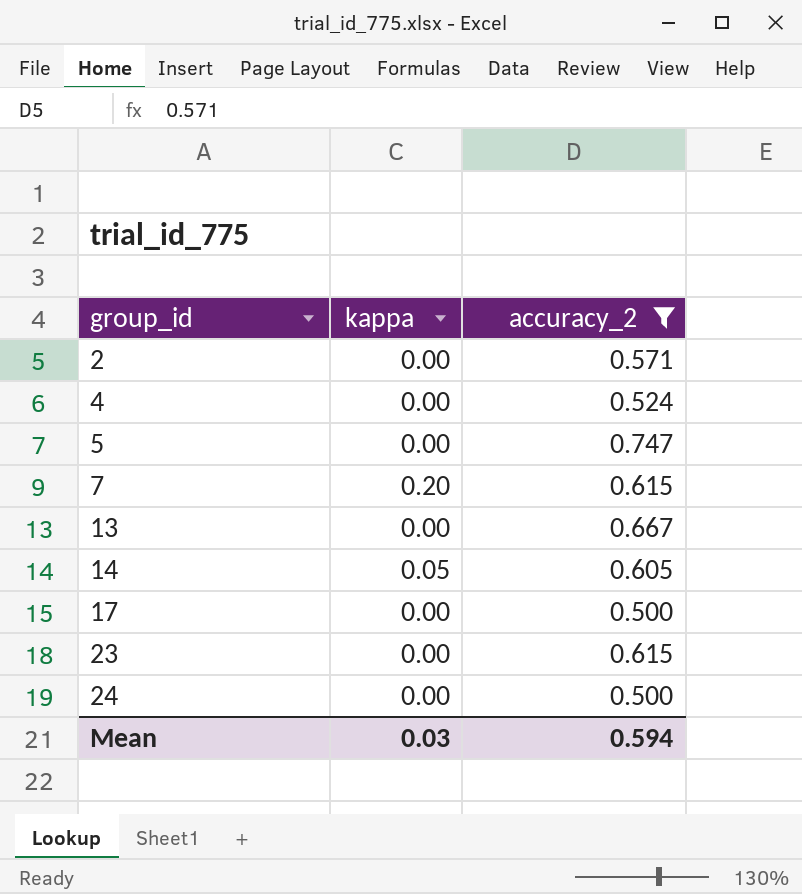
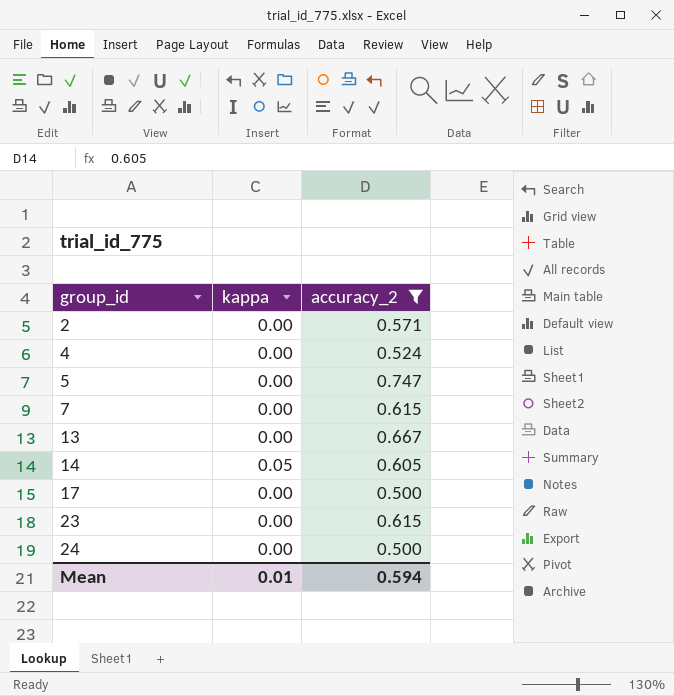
7 | kappa: 0.20 -> 0.00
Mean | kappa: 0.03 -> 0.01

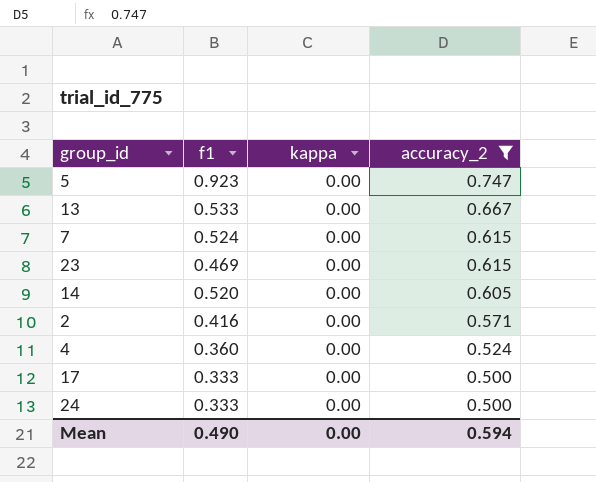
row order: group_id ascending -> accuracy_2 descending
column f1 | position: none -> 2
14 | kappa: 0.05 -> 0.00
Mean | kappa: 0.01 -> 0.00

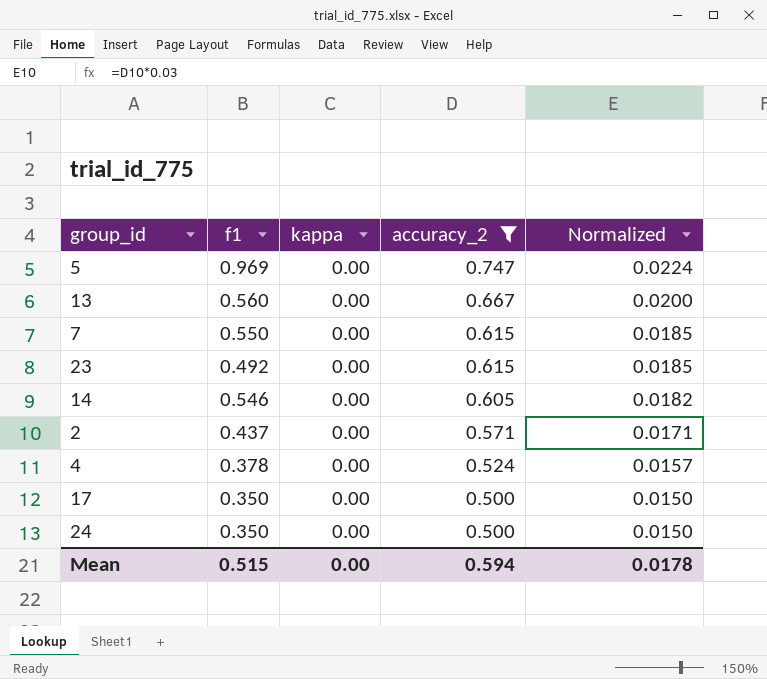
column Normalized | formula: none -> [accuracy_2] * 0.03
5 | f1: 0.923 -> 0.969
13 | f1: 0.533 -> 0.560
7 | f1: 0.524 -> 0.550
23 | f1: 0.469 -> 0.492
14 | f1: 0.520 -> 0.546
2 | f1: 0.416 -> 0.437
4 | f1: 0.360 -> 0.378
17 | f1: 0.333 -> 0.350
24 | f1: 0.333 -> 0.350
Mean | f1: 0.490 -> 0.515

